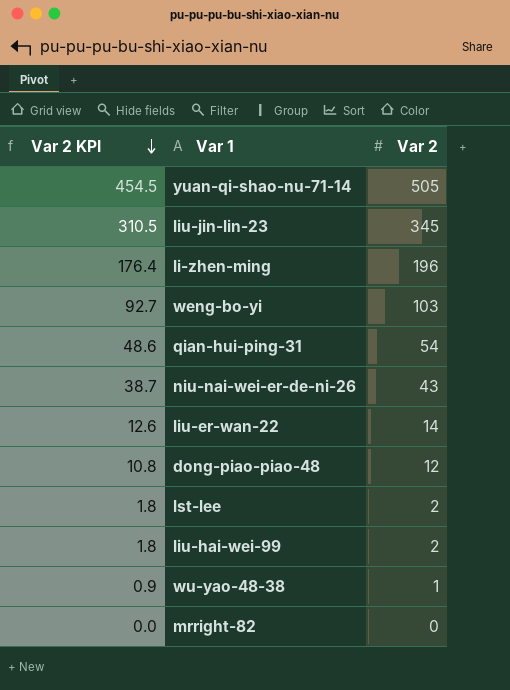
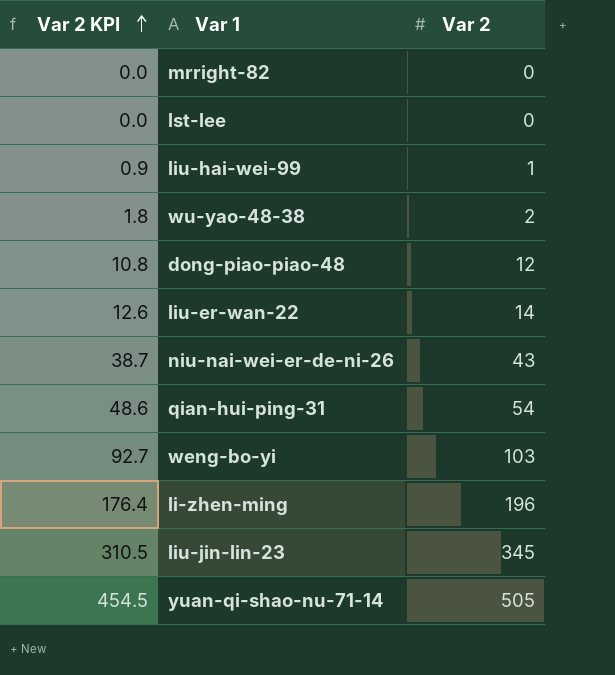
row order: Var 2 KPI descending -> Var 2 KPI ascending
lst-lee | Var 2 KPI: 1.8 -> 0.0
lst-lee | Var 2: 2 -> 0
liu-hai-wei-99 | Var 2 KPI: 1.8 -> 0.9
liu-hai-wei-99 | Var 2: 2 -> 1
wu-yao-48-38 | Var 2 KPI: 0.9 -> 1.8
wu-yao-48-38 | Var 2: 1 -> 2

